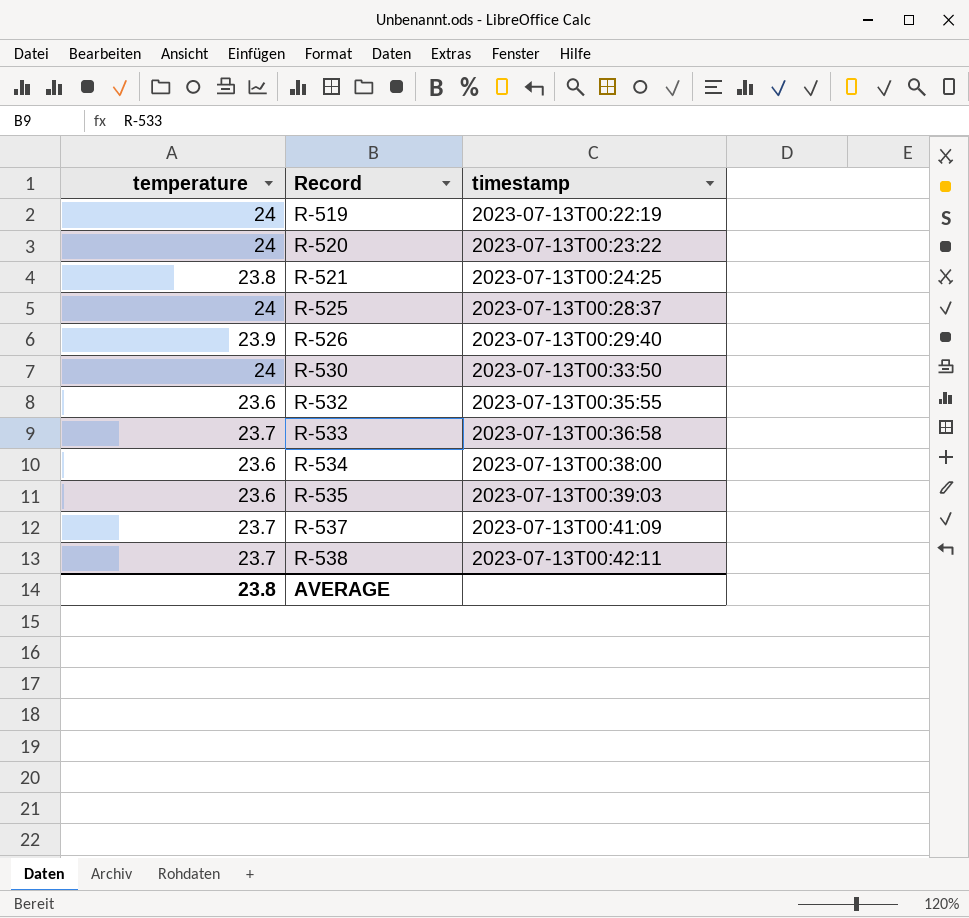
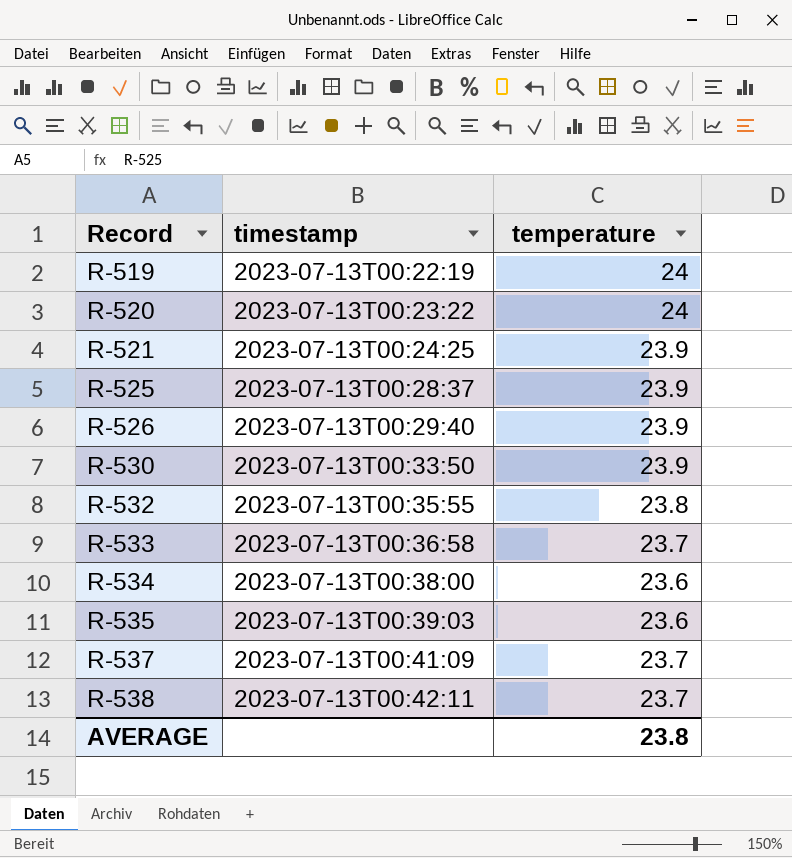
column temperature | position: 1 -> 3
R-521 | temperature: 23.8 -> 23.9
R-525 | temperature: 24 -> 23.9
R-530 | temperature: 24 -> 23.9
R-532 | temperature: 23.6 -> 23.8

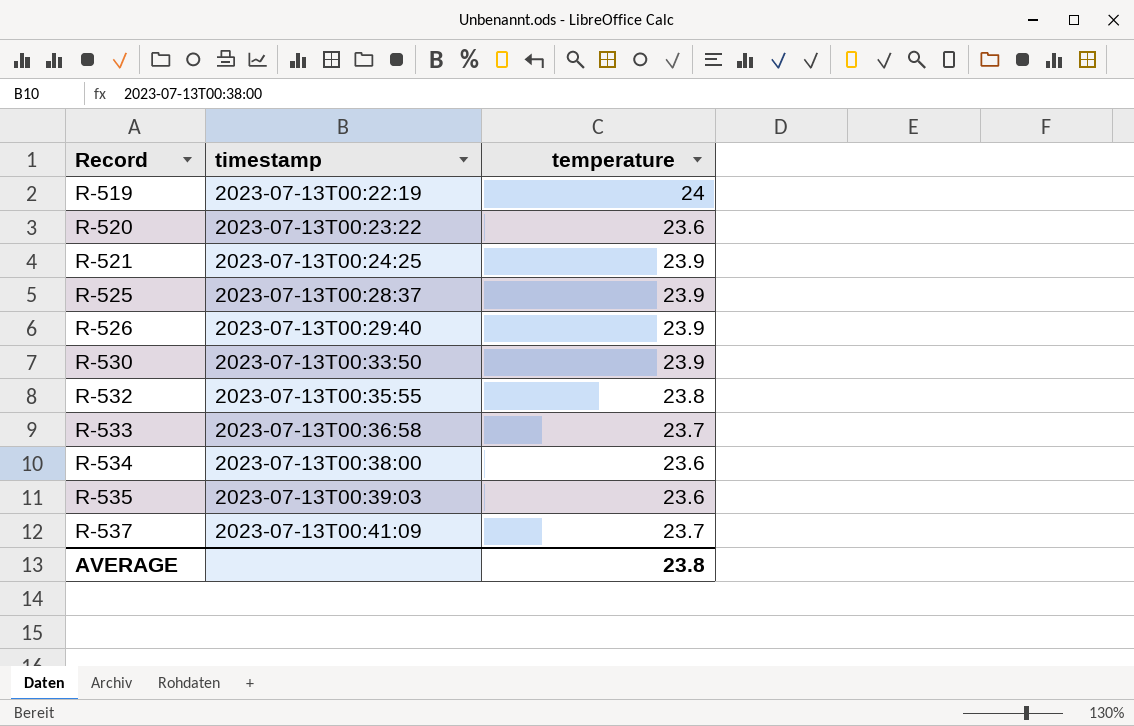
row R-538: 2023-07-13T00:42:11 | 23.7 -> none
R-520 | temperature: 24 -> 23.6

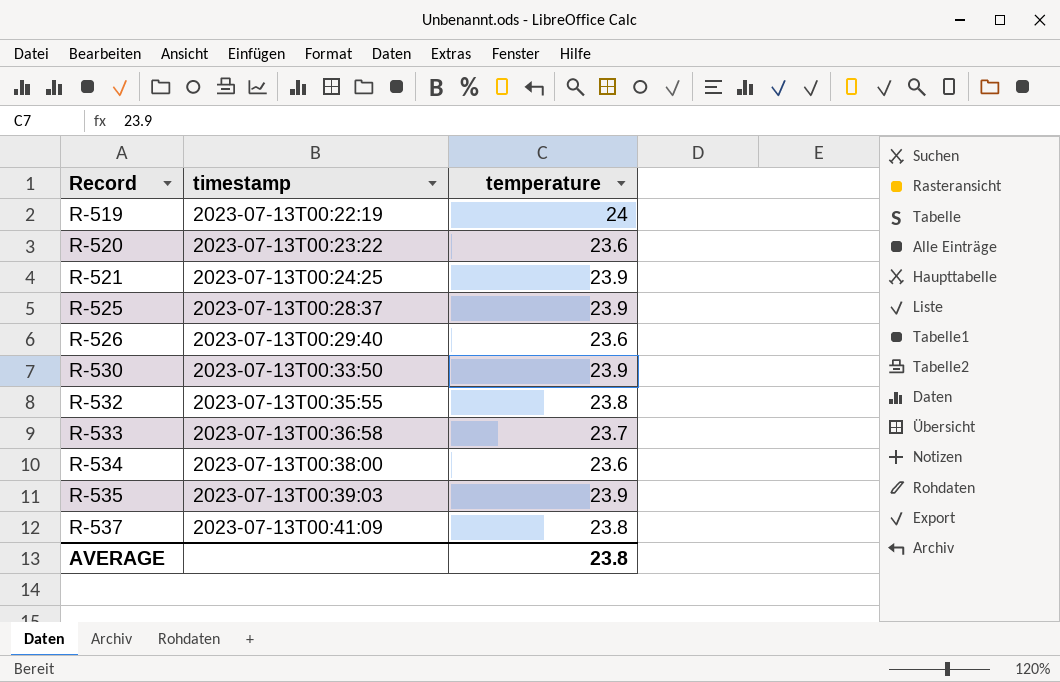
R-526 | temperature: 23.9 -> 23.6
R-535 | temperature: 23.6 -> 23.9
R-537 | temperature: 23.7 -> 23.8

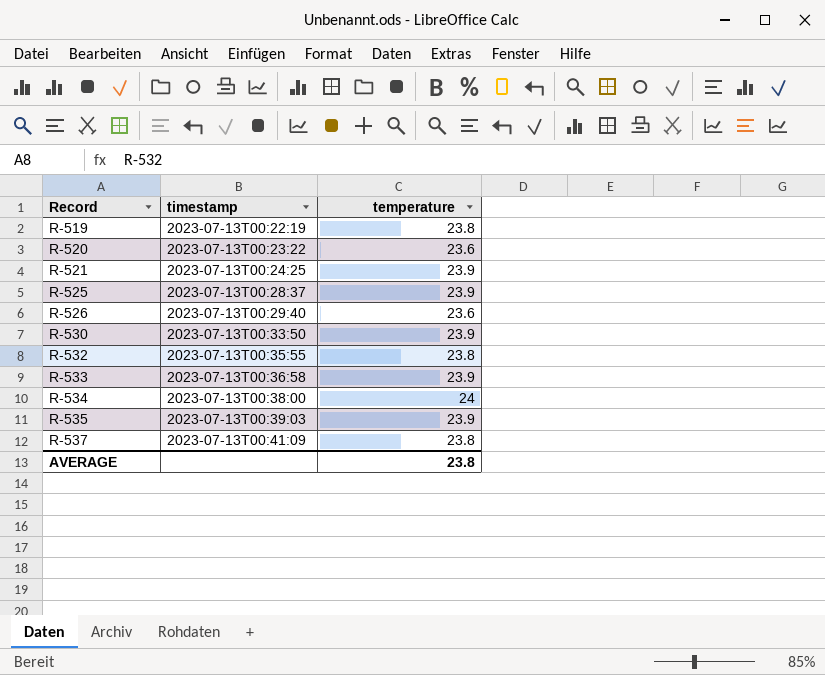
R-519 | temperature: 24 -> 23.8
R-533 | temperature: 23.7 -> 23.9
R-534 | temperature: 23.6 -> 24

